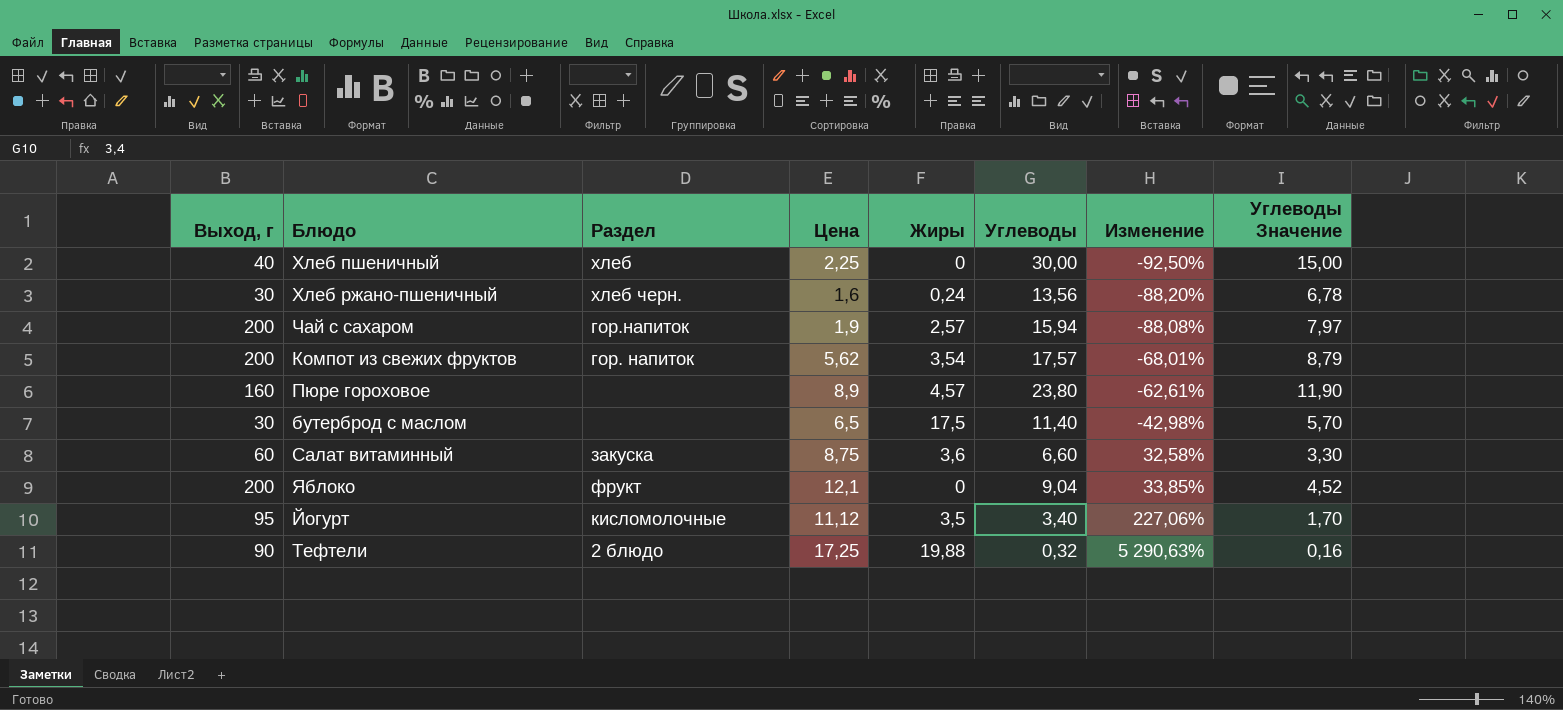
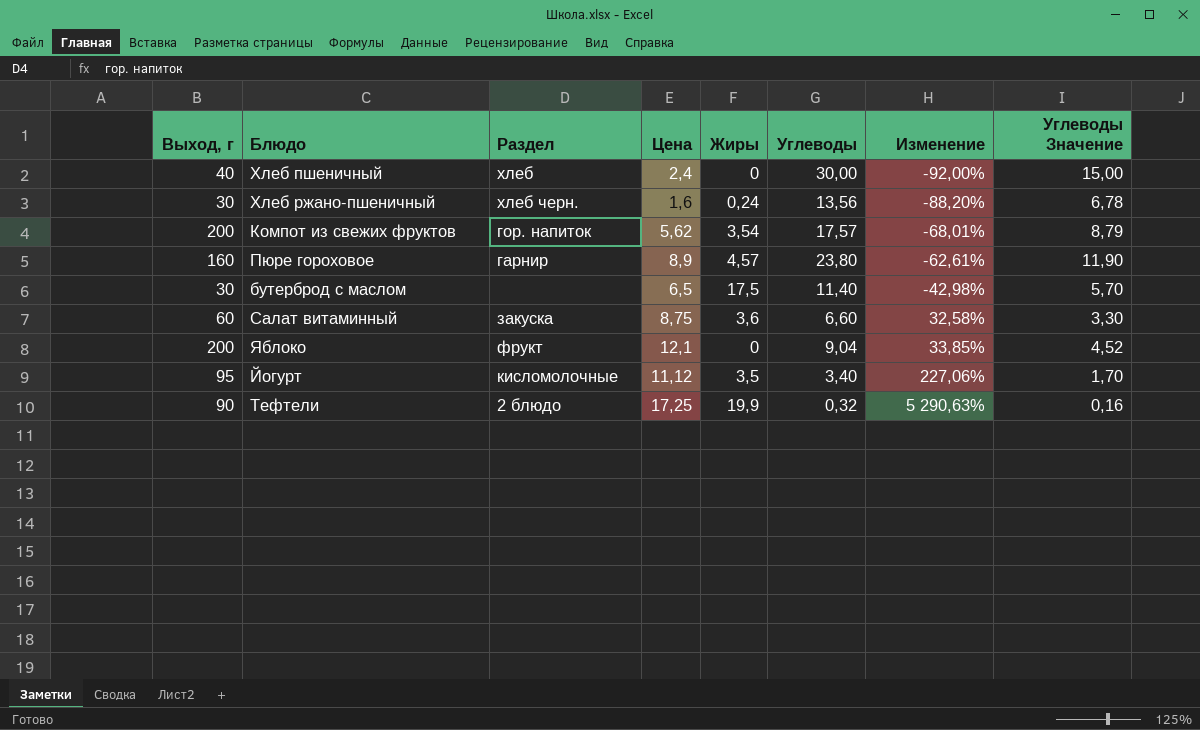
row Чай с сахаром: 200 | гор.напиток | 1,9 | 2,57 | 15,94 | -88,08% | 7,97 -> none
Хлеб пшеничный | Цена: 2,25 -> 2,4
Хлеб пшеничный | Изменение: -92,50% -> -92,00%
Пюре гороховое | Раздел: none -> гарнир
Тефтели | Жиры: 19,88 -> 19,9

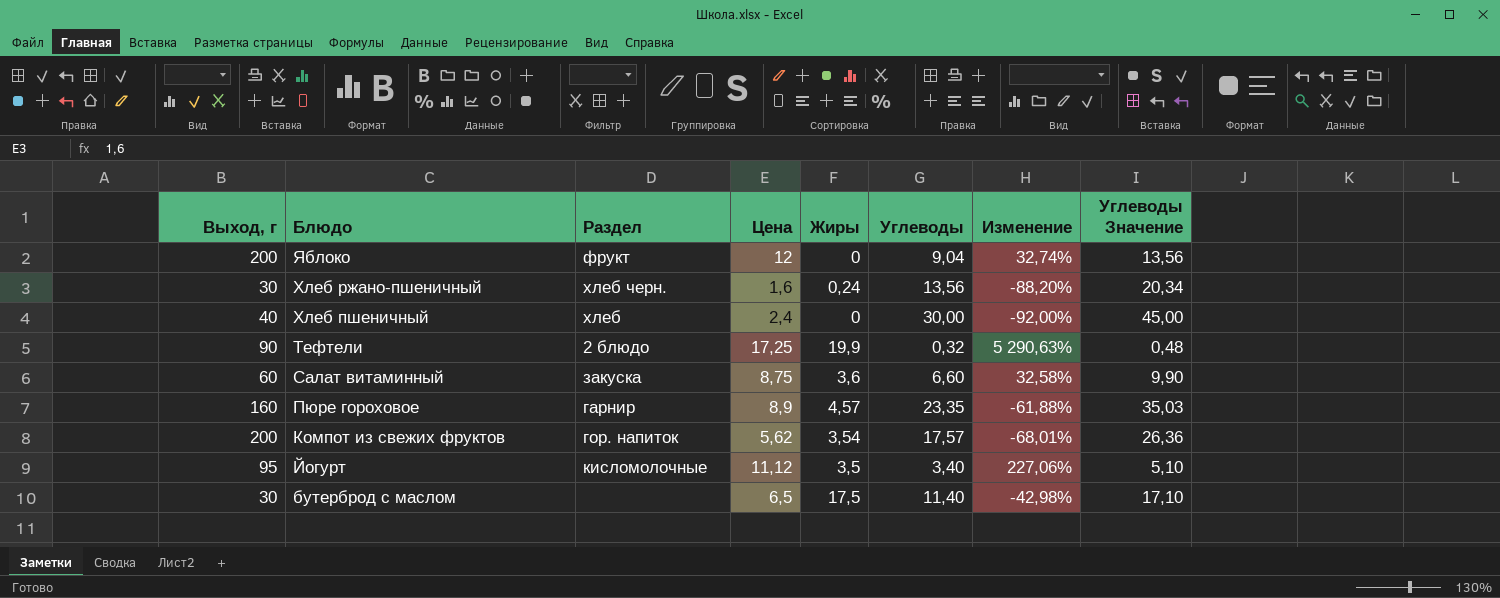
row order: Изменение ascending -> Блюдо descending
column Углеводы Значение | formula: [Углеводы] * 0,5 -> [Углеводы] * 1,5
Яблоко | Цена: 12,1 -> 12
Яблоко | Изменение: 33,85% -> 32,74%
Пюре гороховое | Углеводы: 23,80 -> 23,35
Пюре гороховое | Изменение: -62,61% -> -61,88%

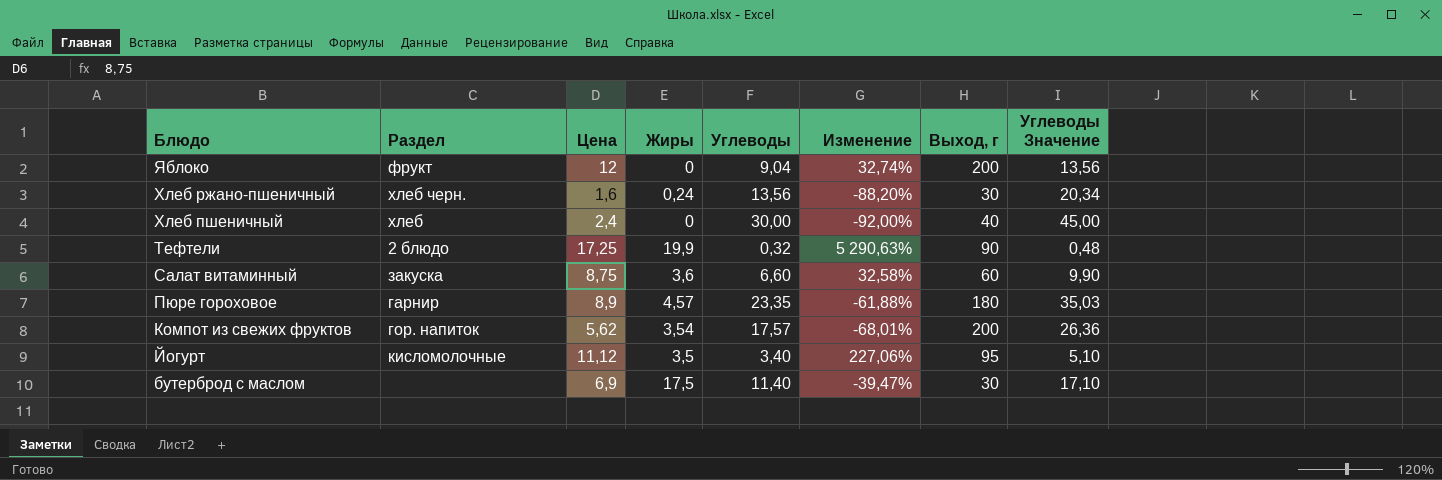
column Выход, г | position: 1 -> 7
Пюре гороховое | Выход, г: 160 -> 180
бутерброд с маслом | Цена: 6,5 -> 6,9
бутерброд с маслом | Изменение: -42,98% -> -39,47%

